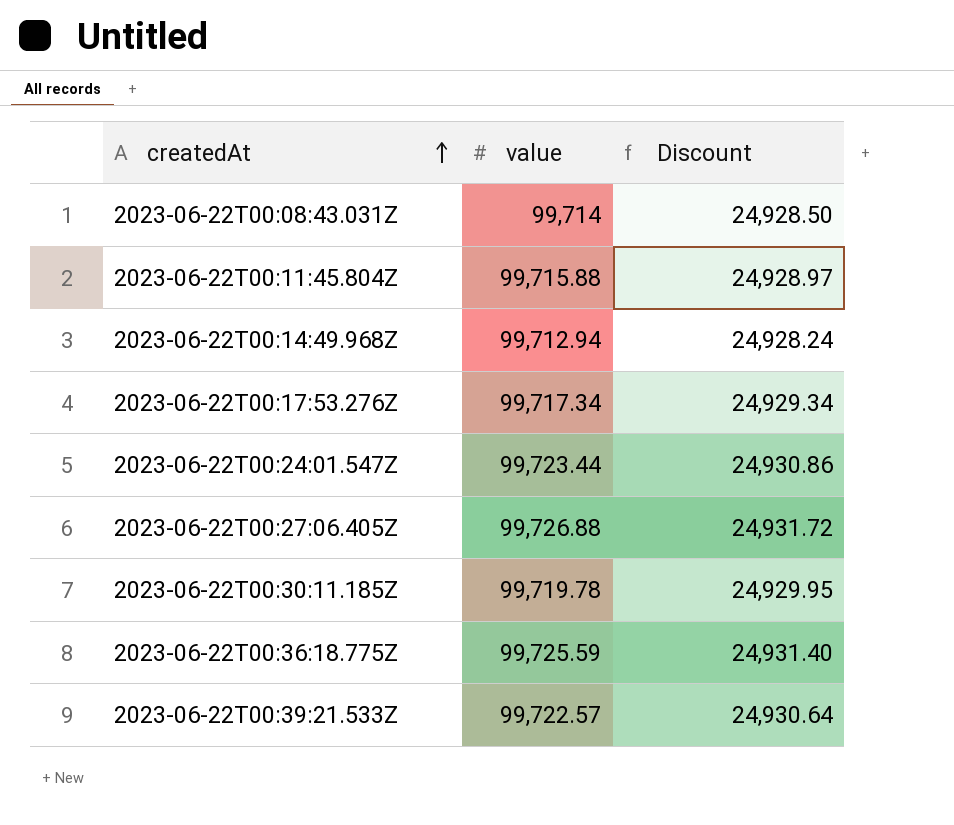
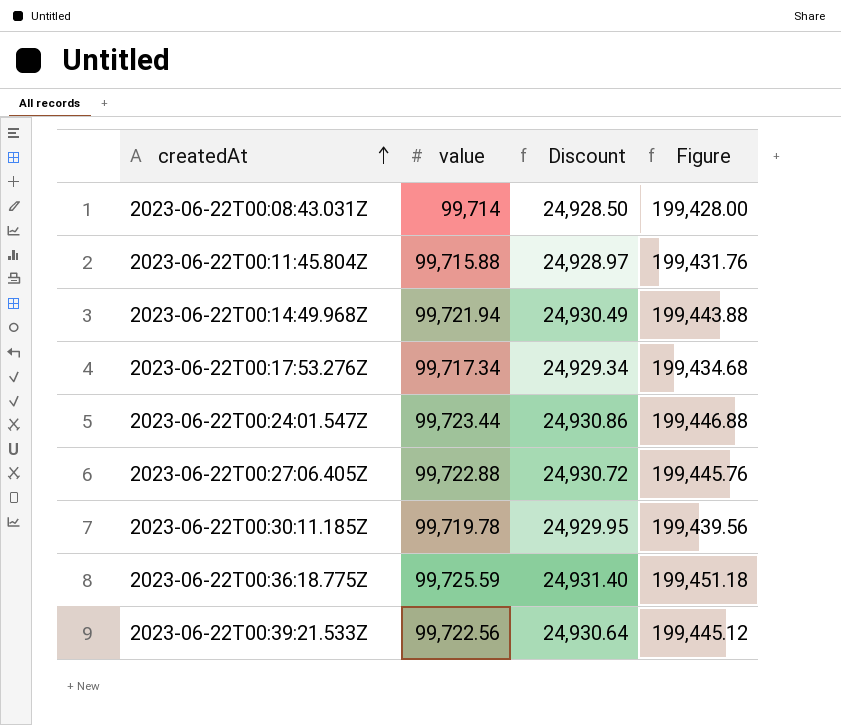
column Figure | formula: none -> [value] * 2
2023-06-22T00:14:49.968Z | value: 99,712.94 -> 99,721.94
2023-06-22T00:14:49.968Z | Discount: 24,928.24 -> 24,930.49
2023-06-22T00:27:06.405Z | value: 99,726.88 -> 99,722.88
2023-06-22T00:27:06.405Z | Discount: 24,931.72 -> 24,930.72
2023-06-22T00:39:21.533Z | value: 99,722.57 -> 99,722.56

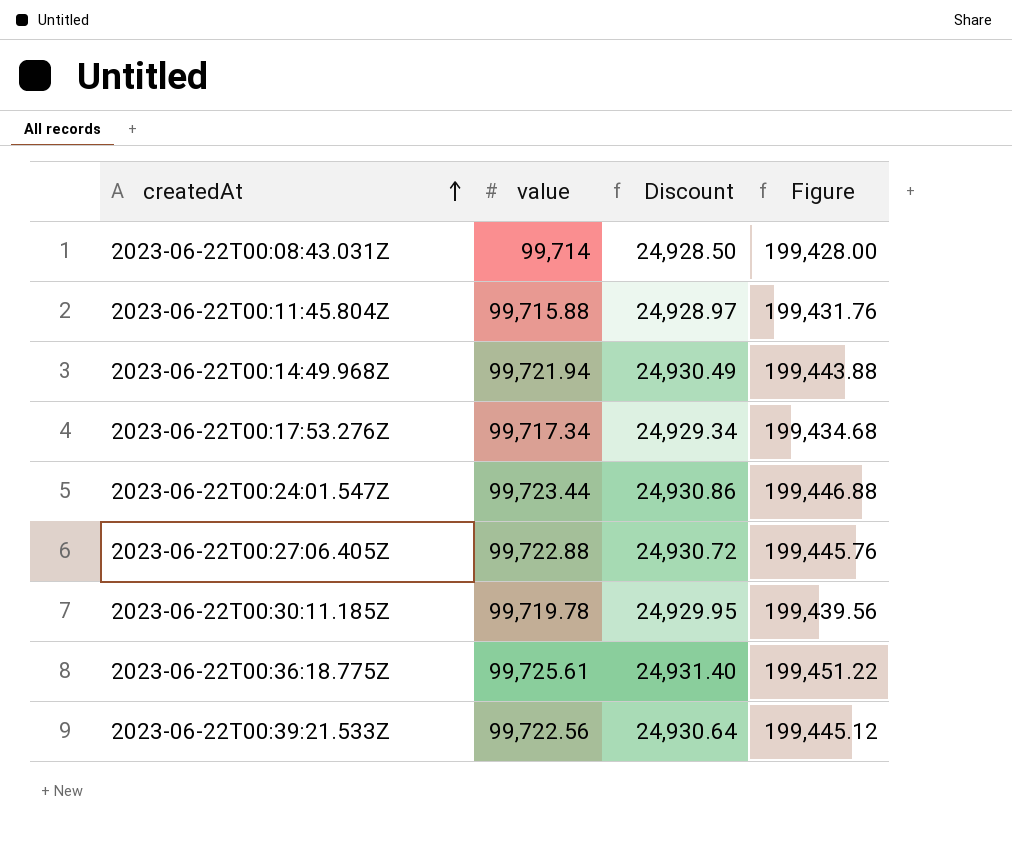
2023-06-22T00:36:18.775Z | value: 99,725.59 -> 99,725.61
2023-06-22T00:36:18.775Z | Figure: 199,451.18 -> 199,451.22

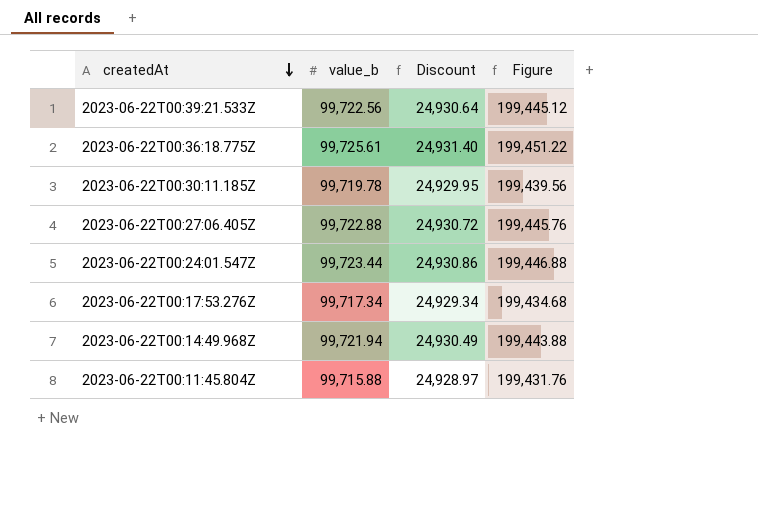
row order: createdAt ascending -> createdAt descending
column name: value -> value_b
row 2023-06-22T00:08:43.031Z: 99,714 | 24,928.50 | 199,428.00 -> none

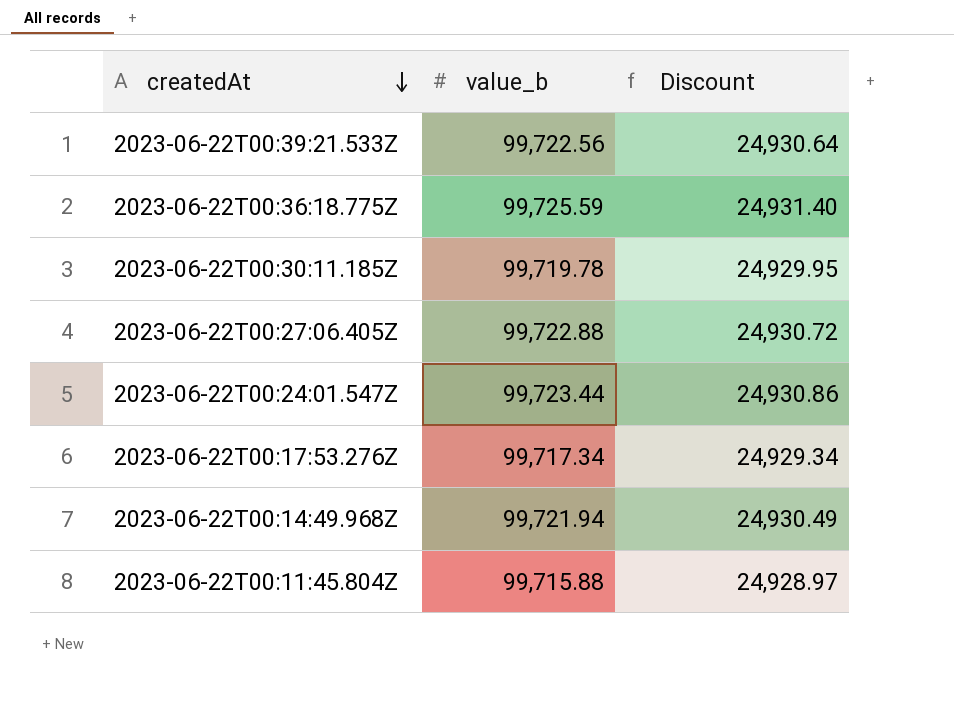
column Figure | formula: [value_b] * 2 -> none
2023-06-22T00:36:18.775Z | value_b: 99,725.61 -> 99,725.59

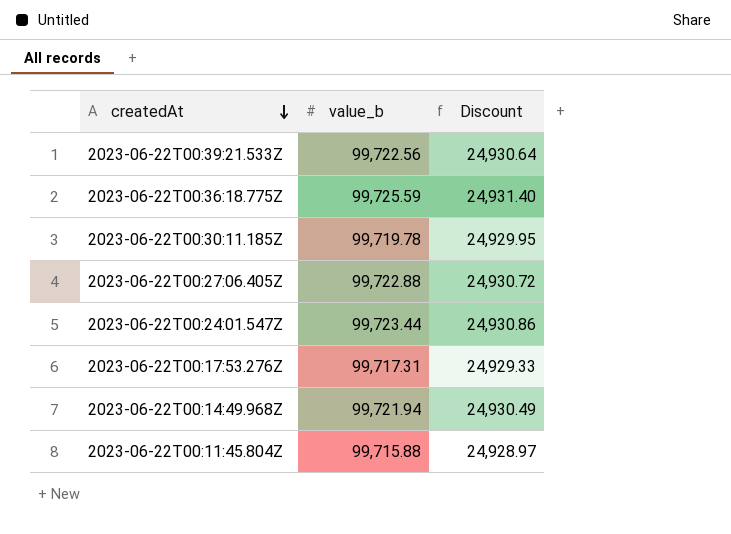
2023-06-22T00:17:53.276Z | value_b: 99,717.34 -> 99,717.31
2023-06-22T00:17:53.276Z | Discount: 24,929.34 -> 24,929.33

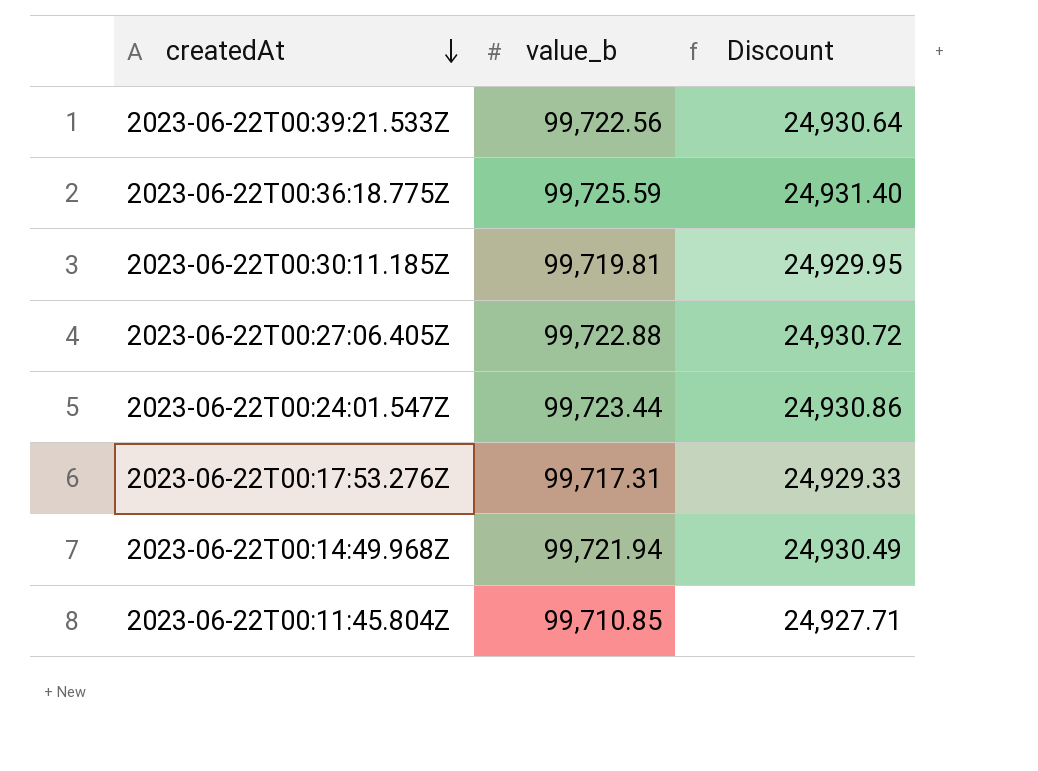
2023-06-22T00:30:11.185Z | value_b: 99,719.78 -> 99,719.81
2023-06-22T00:11:45.804Z | value_b: 99,715.88 -> 99,710.85
2023-06-22T00:11:45.804Z | Discount: 24,928.97 -> 24,927.71

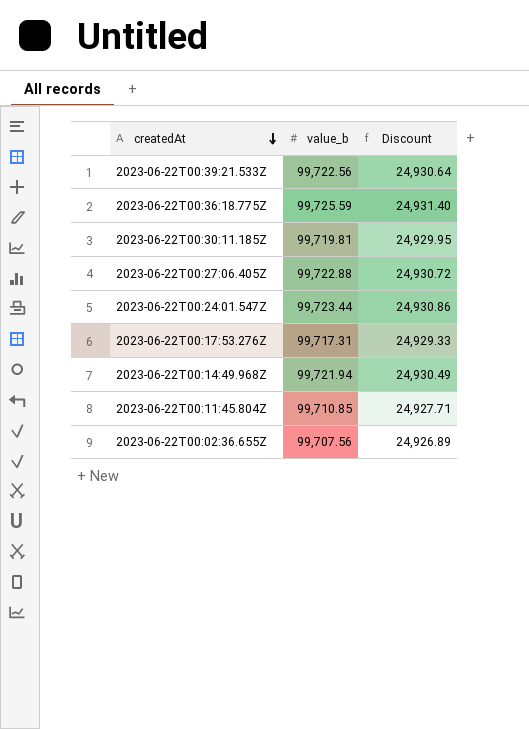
row 2023-06-22T00:02:36.655Z: none -> 99,707.56 | 24,926.89

